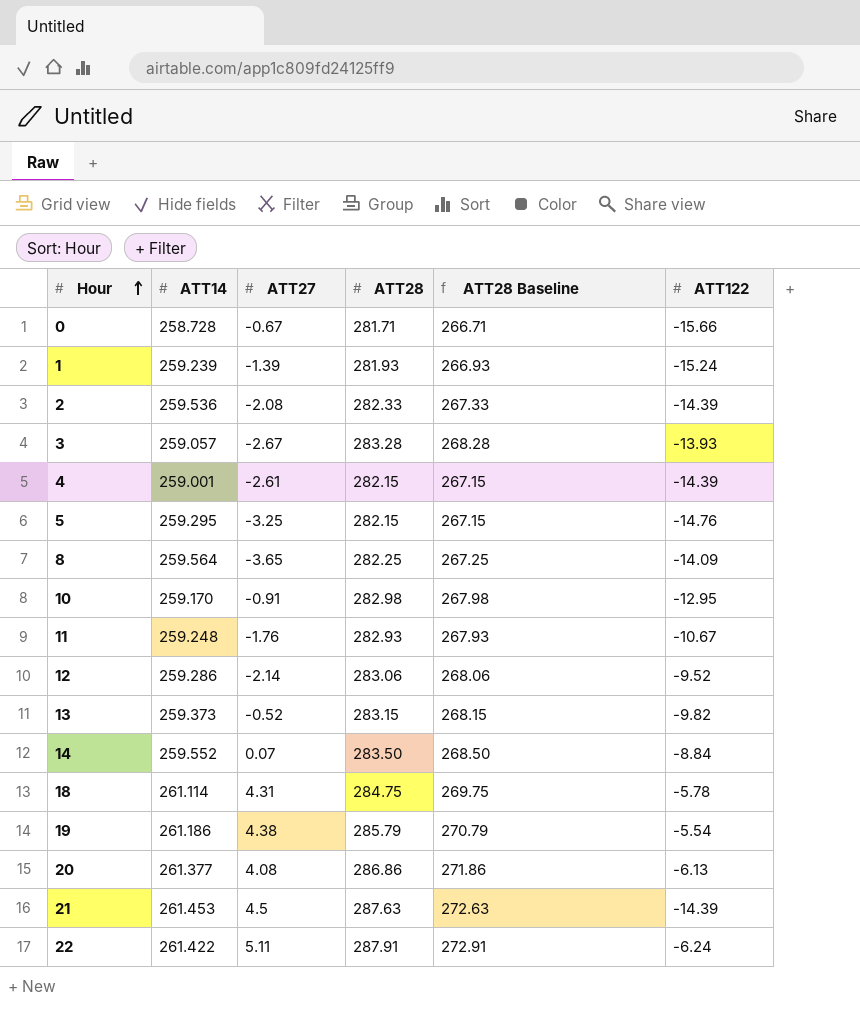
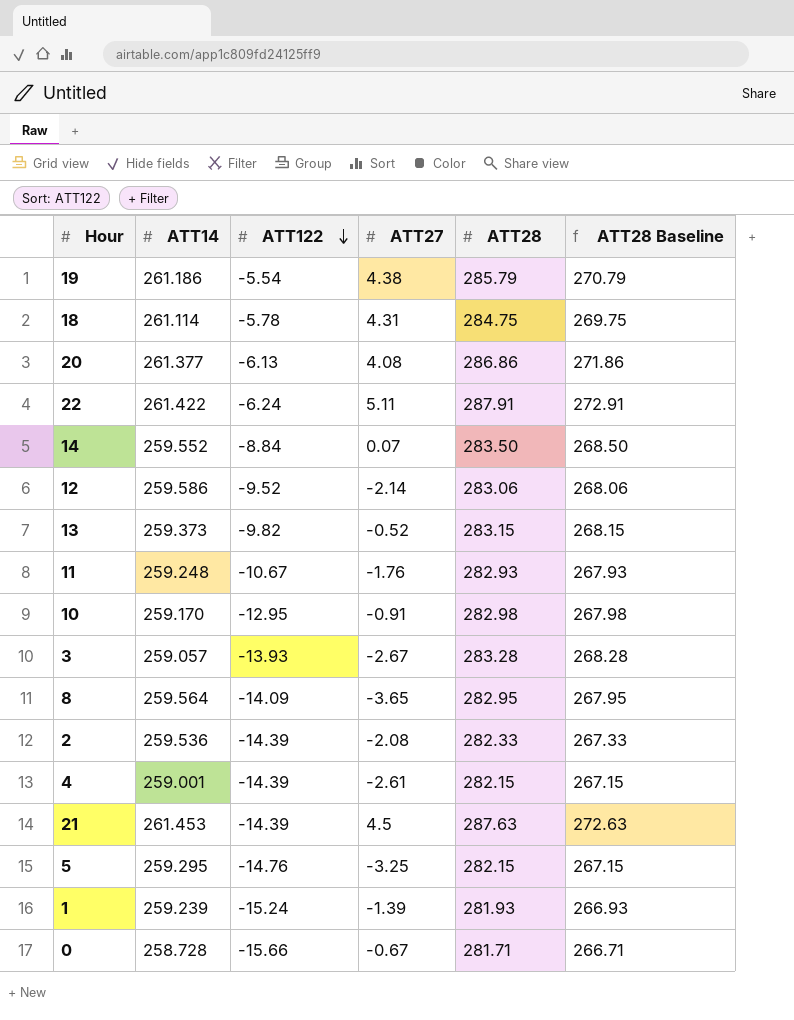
row order: Hour ascending -> ATT122 descending
column ATT122 | position: 6 -> 3
12 | ATT14: 259.286 -> 259.586
8 | ATT28: 282.25 -> 282.95
8 | ATT28 Baseline: 267.25 -> 267.95

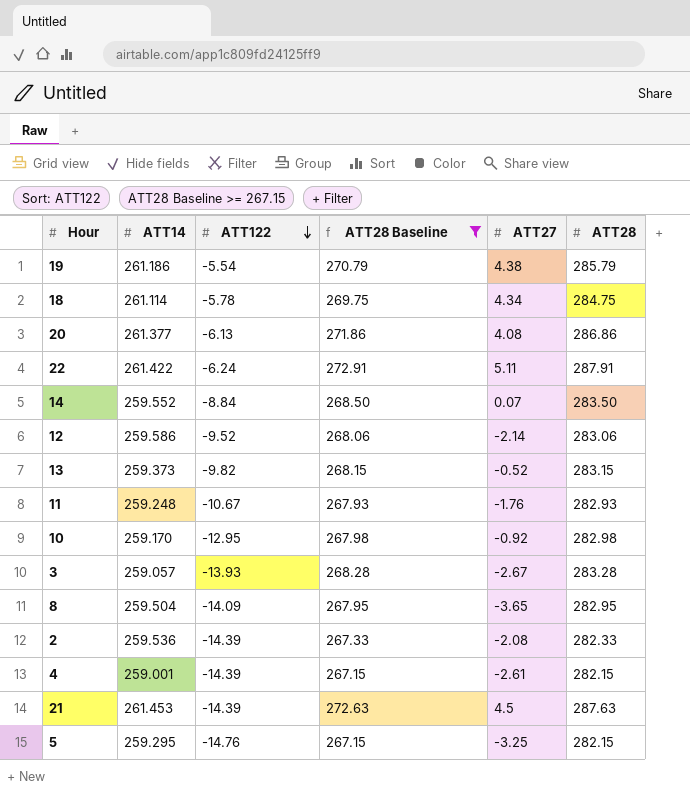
filter: none -> ATT28 Baseline >= 267.15
column ATT28 Baseline | position: 6 -> 4
18 | ATT27: 4.31 -> 4.34
10 | ATT27: -0.91 -> -0.92
8 | ATT14: 259.564 -> 259.504

